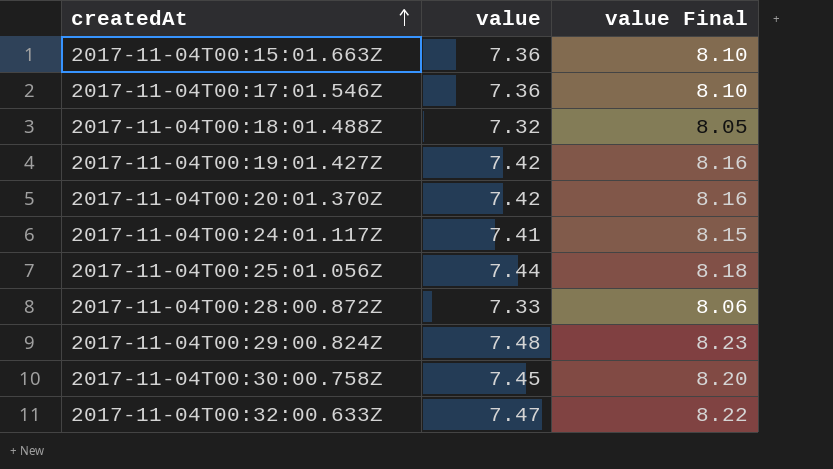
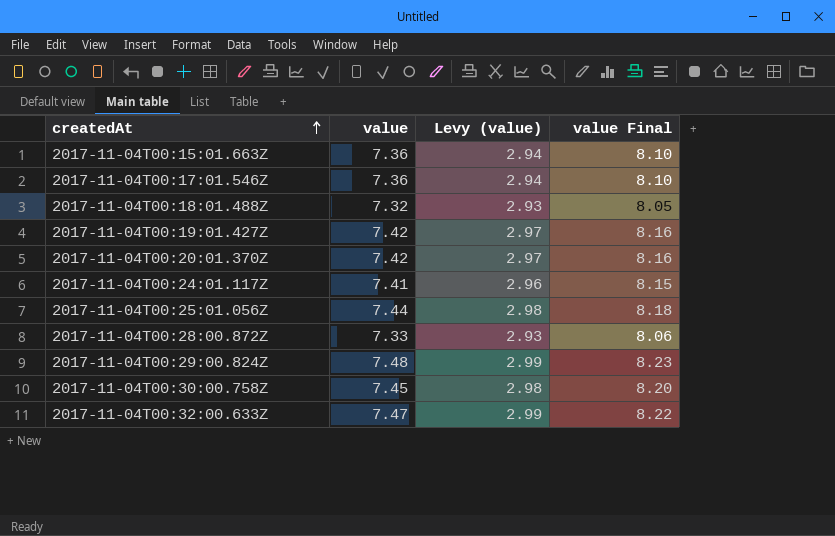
column Levy (value) | formula: none -> [value] * 0.4

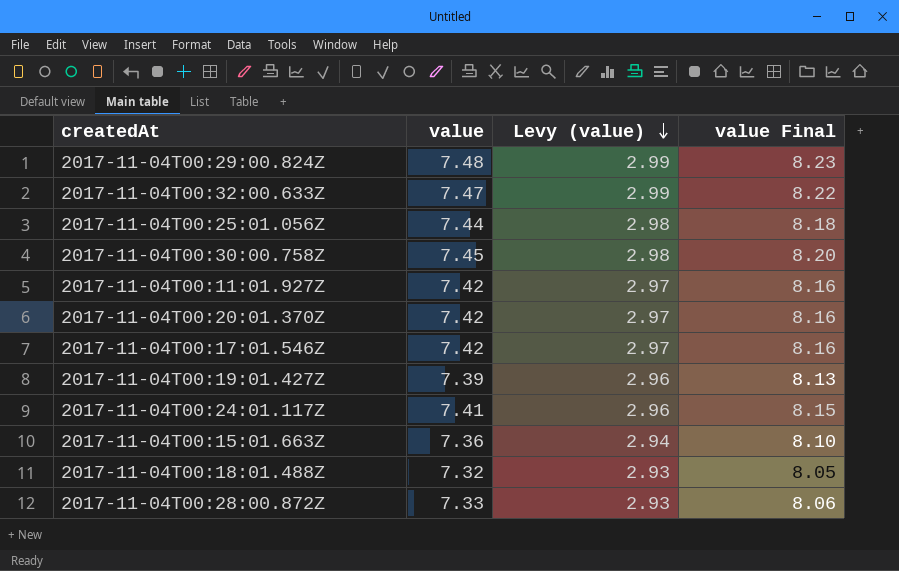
row order: createdAt ascending -> Levy (value) descending
row 2017-11-04T00:11:01.927Z: none -> 7.42 | 2.97 | 8.16
2017-11-04T00:17:01.546Z | value: 7.36 -> 7.42
2017-11-04T00:17:01.546Z | Levy (value): 2.94 -> 2.97
2017-11-04T00:17:01.546Z | value Final: 8.10 -> 8.16
2017-11-04T00:19:01.427Z | value: 7.42 -> 7.39
2017-11-04T00:19:01.427Z | Levy (value): 2.97 -> 2.96
2017-11-04T00:19:01.427Z | value Final: 8.16 -> 8.13

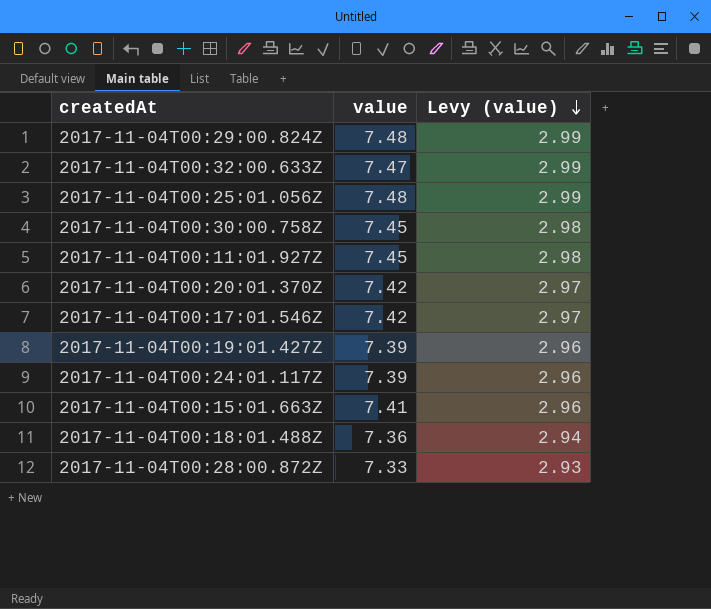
column value Final | formula: [value] * 1.1 -> none
2017-11-04T00:25:01.056Z | value: 7.44 -> 7.48
2017-11-04T00:25:01.056Z | Levy (value): 2.98 -> 2.99
2017-11-04T00:11:01.927Z | value: 7.42 -> 7.45
2017-11-04T00:11:01.927Z | Levy (value): 2.97 -> 2.98
2017-11-04T00:24:01.117Z | value: 7.41 -> 7.39
2017-11-04T00:15:01.663Z | value: 7.36 -> 7.41
2017-11-04T00:15:01.663Z | Levy (value): 2.94 -> 2.96
2017-11-04T00:18:01.488Z | value: 7.32 -> 7.36
2017-11-04T00:18:01.488Z | Levy (value): 2.93 -> 2.94

